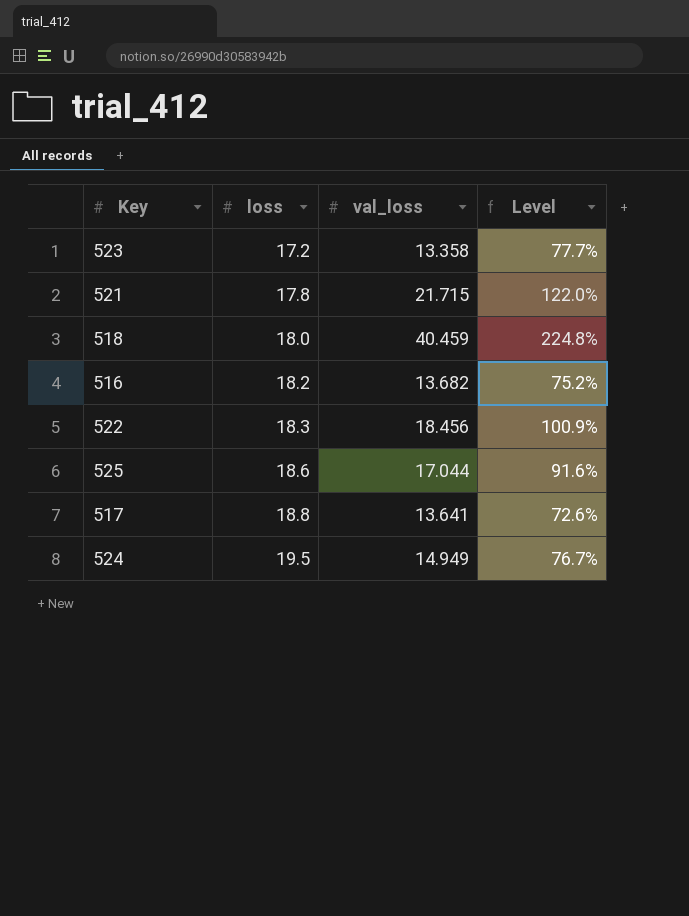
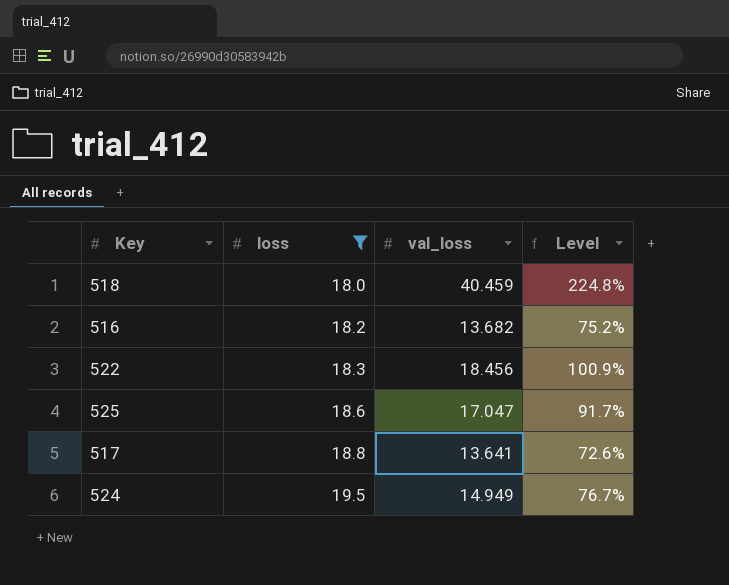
filter: none -> loss >= 18.0
525 | val_loss: 17.044 -> 17.047
525 | Level: 91.6% -> 91.7%

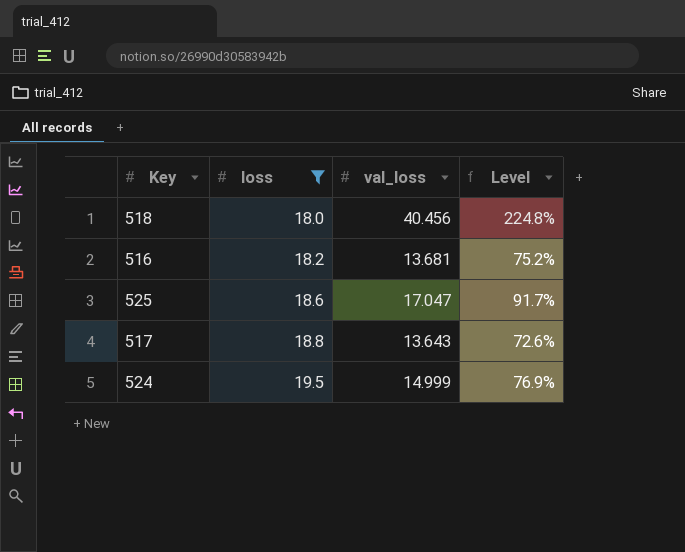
row 522: 18.3 | 18.456 | 100.9% -> none
518 | val_loss: 40.459 -> 40.456
516 | val_loss: 13.682 -> 13.681
517 | val_loss: 13.641 -> 13.643
524 | val_loss: 14.949 -> 14.999
524 | Level: 76.7% -> 76.9%

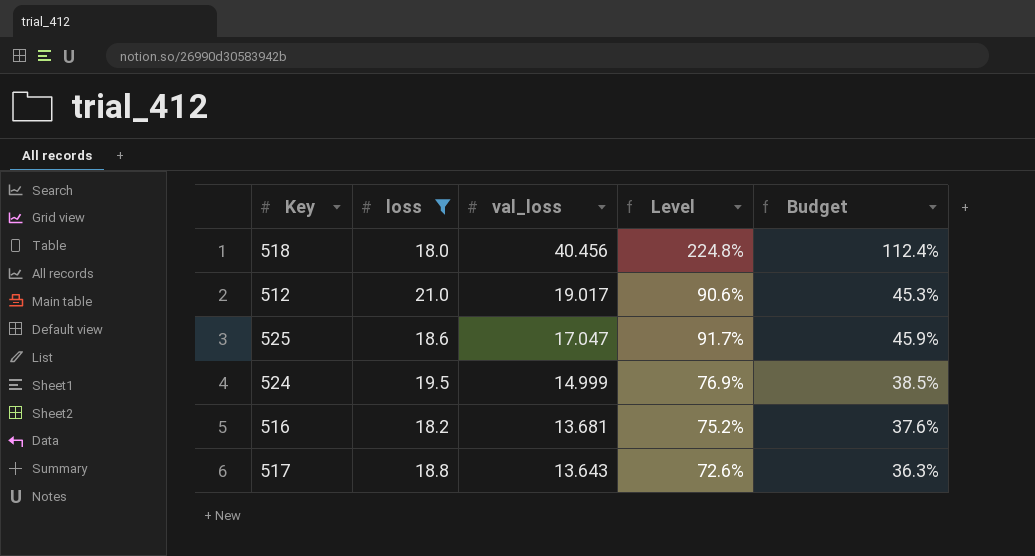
row order: loss ascending -> val_loss descending
column Budget | formula: none -> [Level] * 0.5
row 512: none -> 21.0 | 19.017 | 90.6% | 45.3%

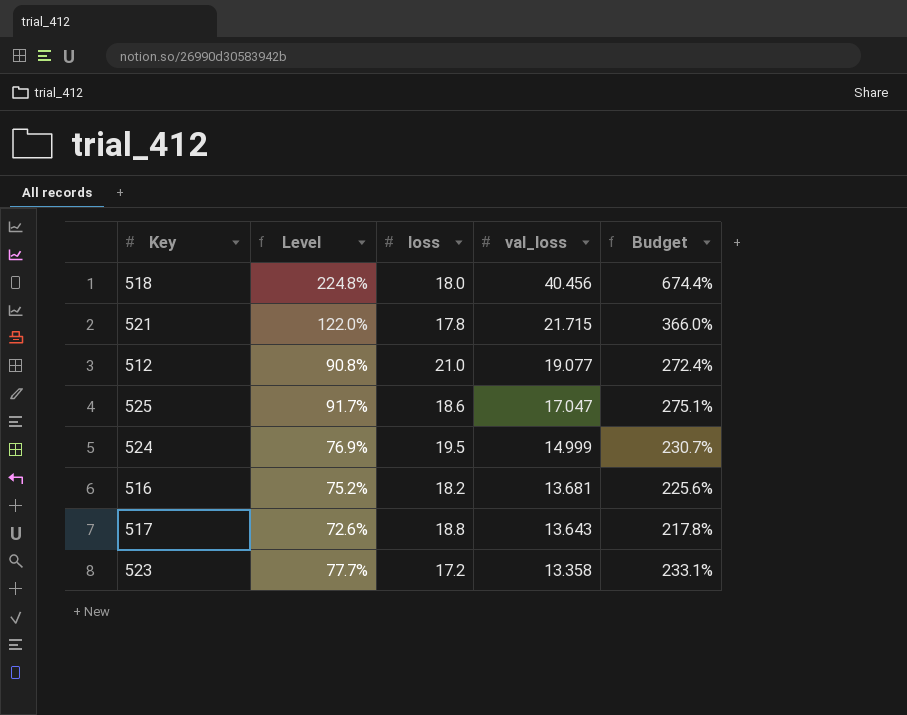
filter: loss >= 18.0 -> none
column Level | position: 4 -> 2
column Budget | formula: [Level] * 0.5 -> [Level] * 3
512 | Level: 90.6% -> 90.8%
512 | val_loss: 19.017 -> 19.077

